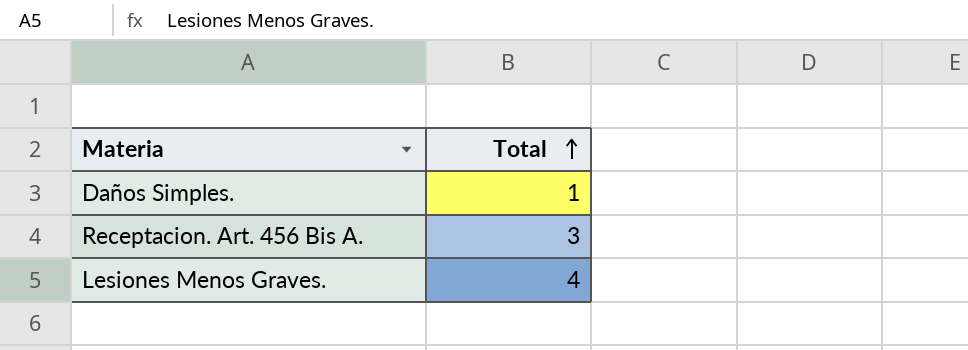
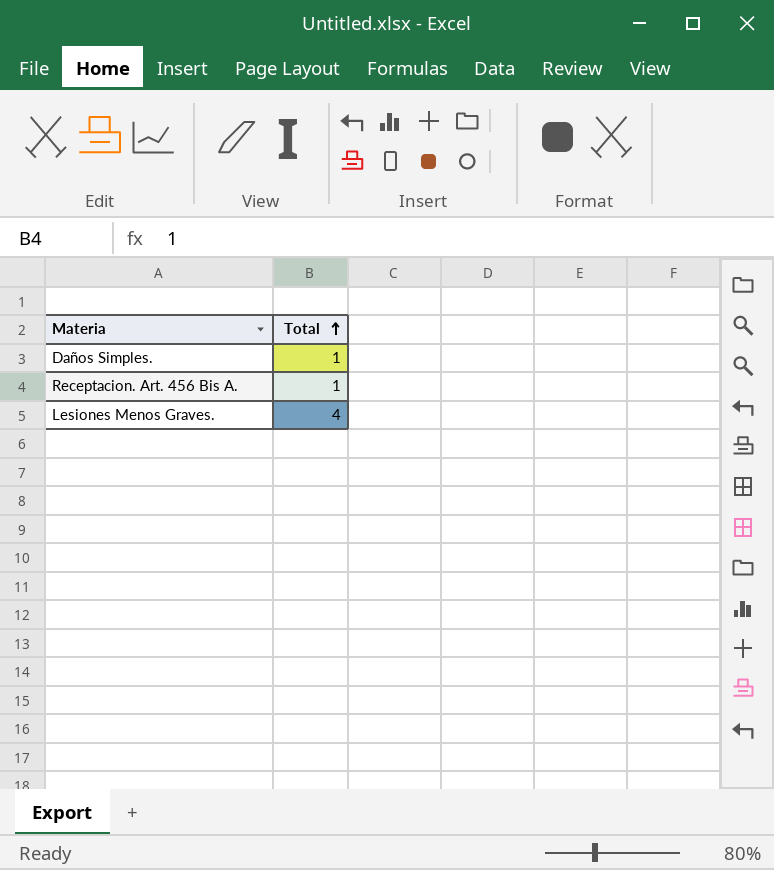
Receptacion. Art. 456 Bis A. | Total: 3 -> 1

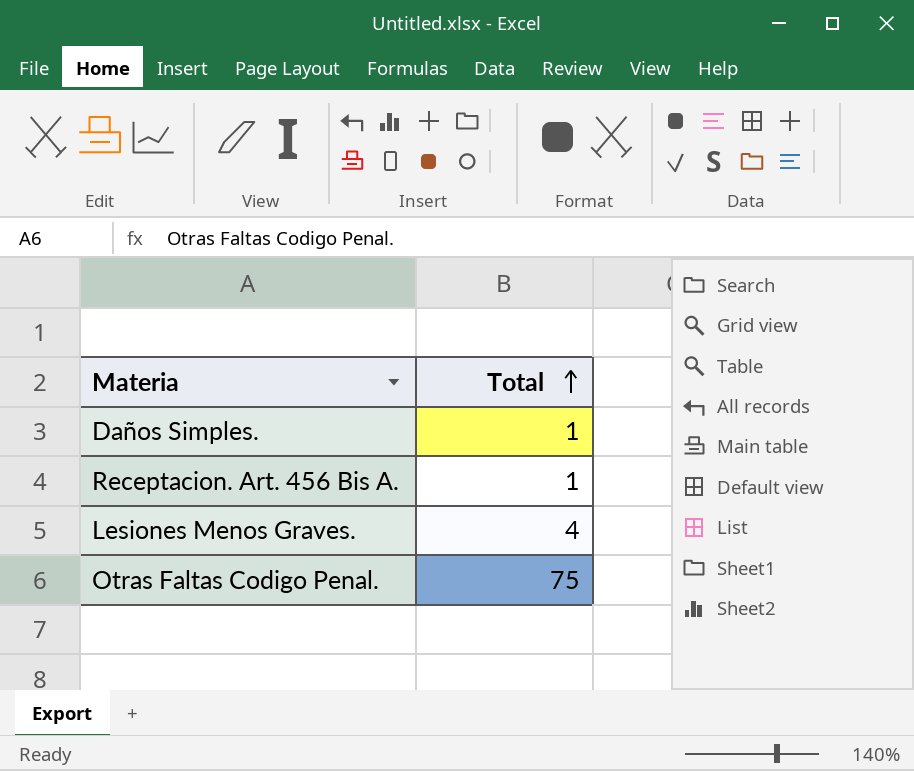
row Otras Faltas Codigo Penal.: none -> 75

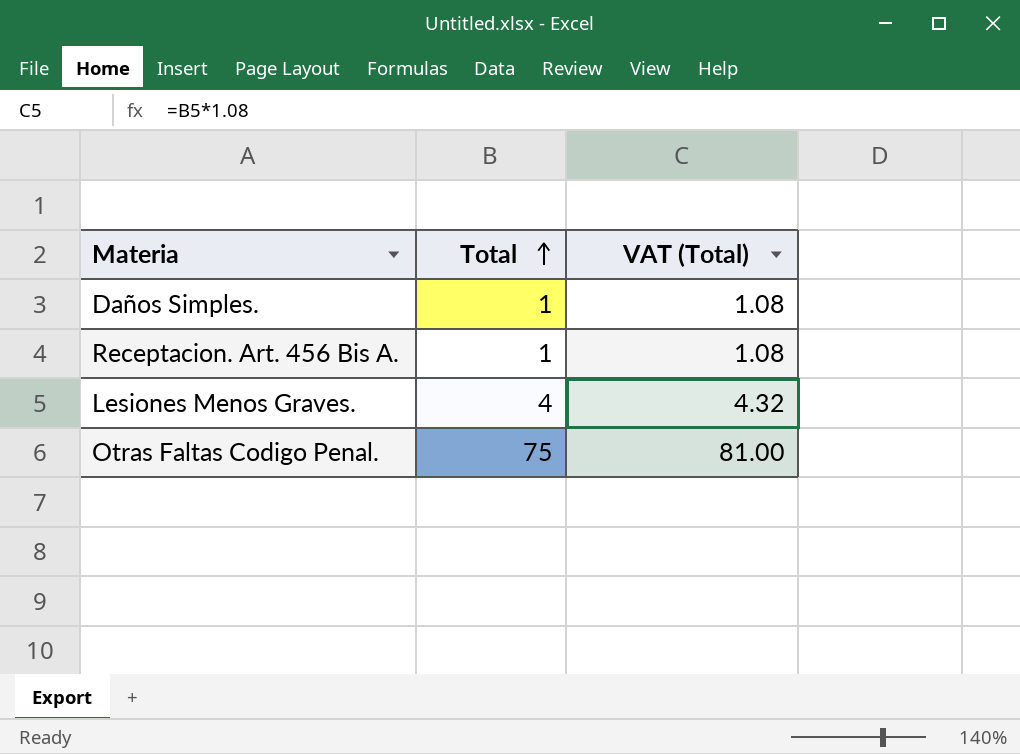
column VAT (Total) | formula: none -> [Total] * 1.08

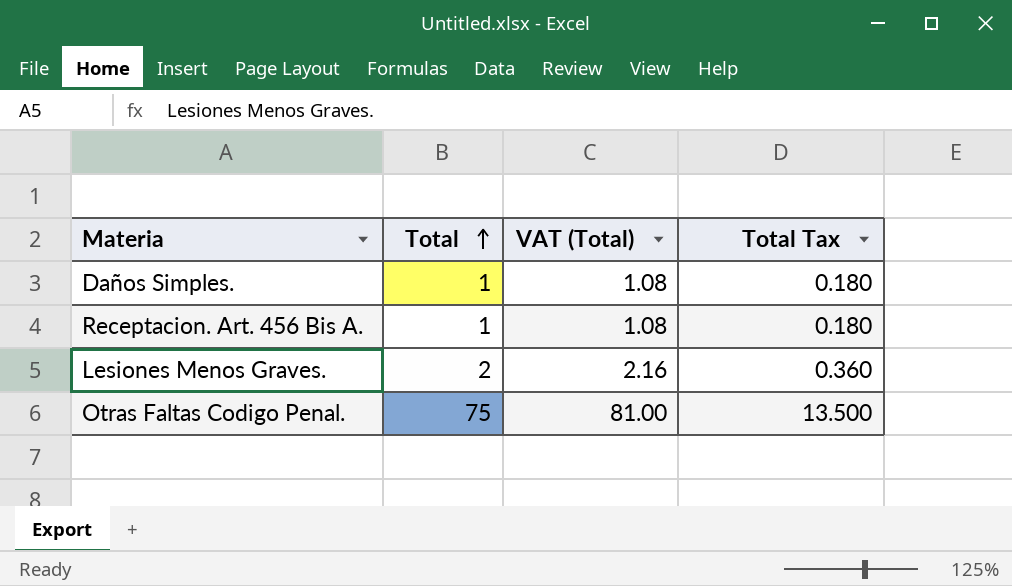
column Total Tax | formula: none -> [Total] * 0.18
Lesiones Menos Graves. | Total: 4 -> 2
Lesiones Menos Graves. | VAT (Total): 4.32 -> 2.16

